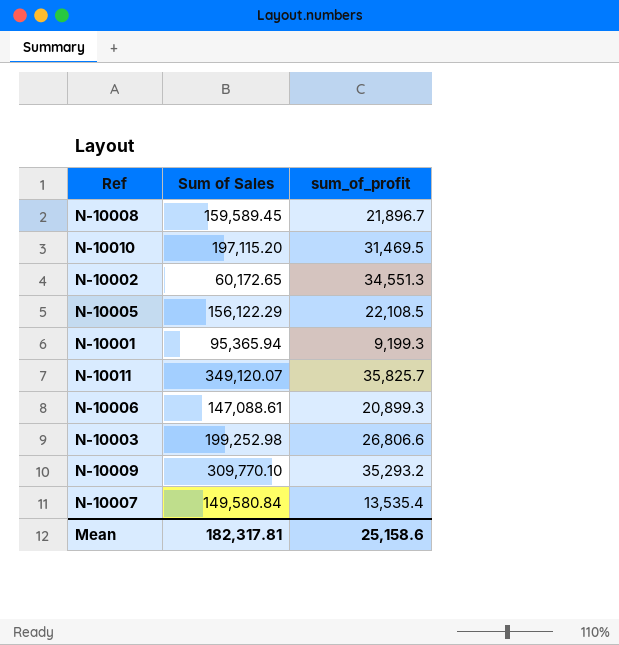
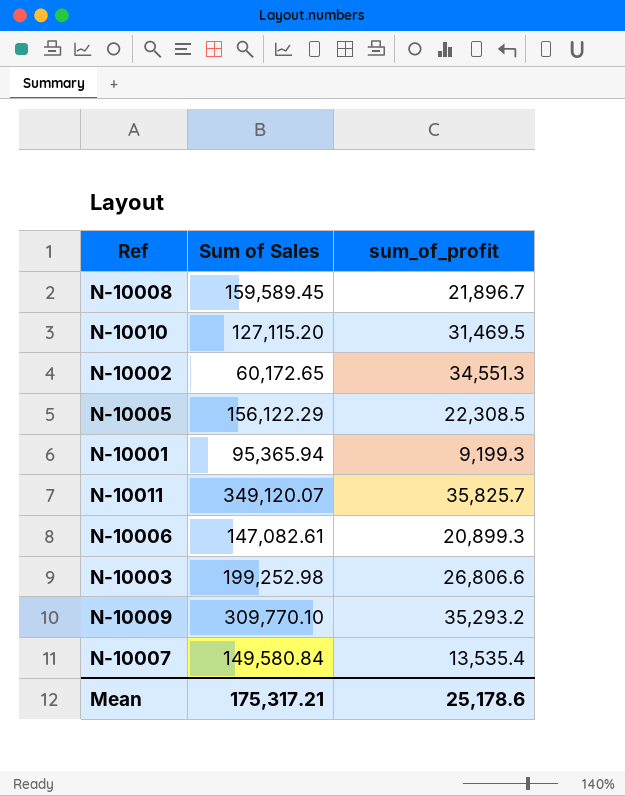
N-10010 | Sum of Sales: 197,115.20 -> 127,115.20
N-10005 | sum_of_profit: 22,108.5 -> 22,308.5
N-10006 | Sum of Sales: 147,088.61 -> 147,082.61
Mean | Sum of Sales: 182,317.81 -> 175,317.21
Mean | sum_of_profit: 25,158.6 -> 25,178.6

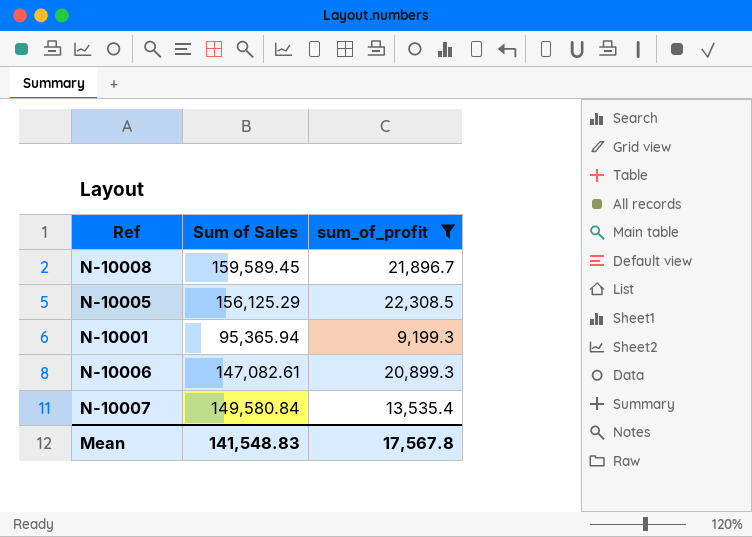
filter: none -> sum_of_profit <= 22,308.5
N-10005 | Sum of Sales: 156,122.29 -> 156,125.29
Mean | Sum of Sales: 175,317.21 -> 141,548.83
Mean | sum_of_profit: 25,178.6 -> 17,567.8

